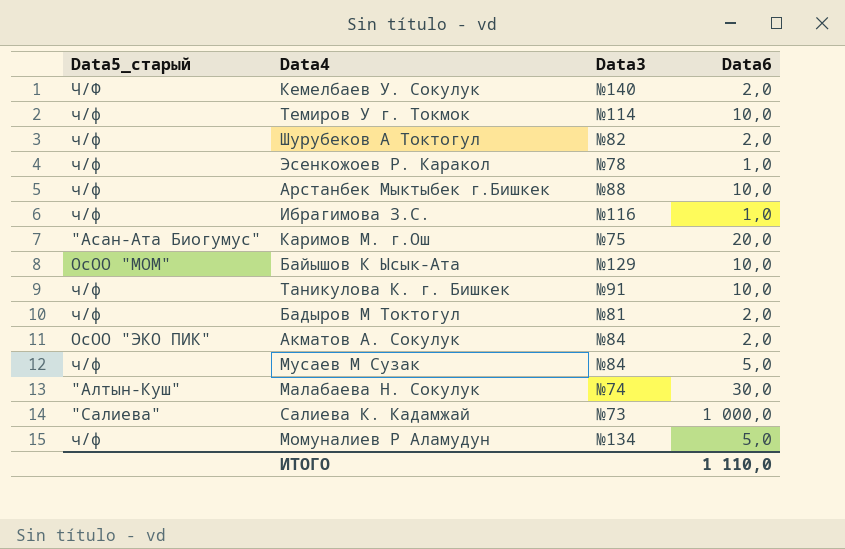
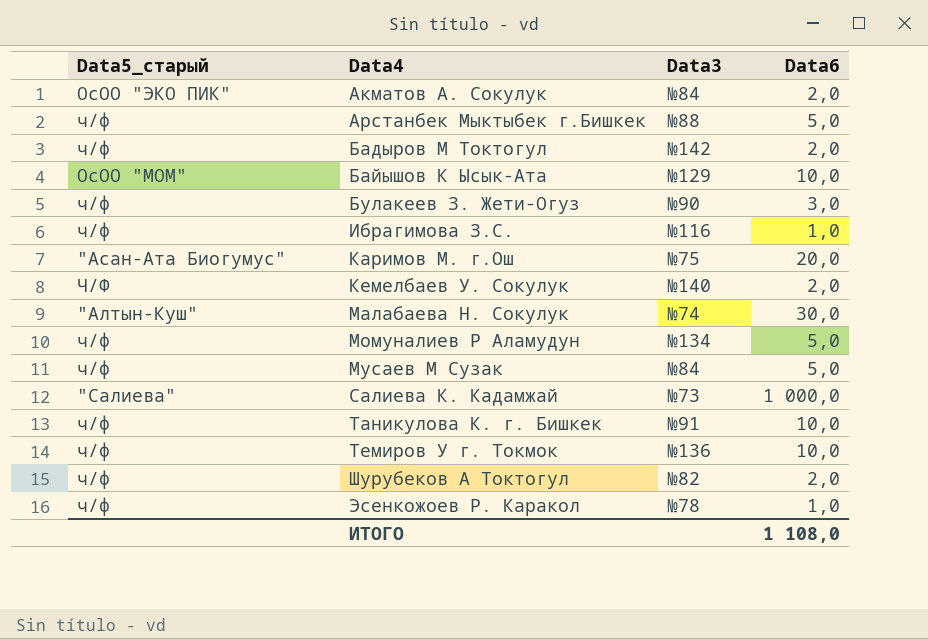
row order: none -> Data4 ascending
Арстанбек Мыктыбек г.Бишкек | Data6: 10,0 -> 5,0
Бадыров М Токтогул | Data3: №81 -> №142
row Булакеев З. Жети-Огуз: none -> ч/ф | №90 | 3,0
Темиров У г. Токмок | Data3: №114 -> №136
ИТОГО | Data6: 1 110,0 -> 1 108,0

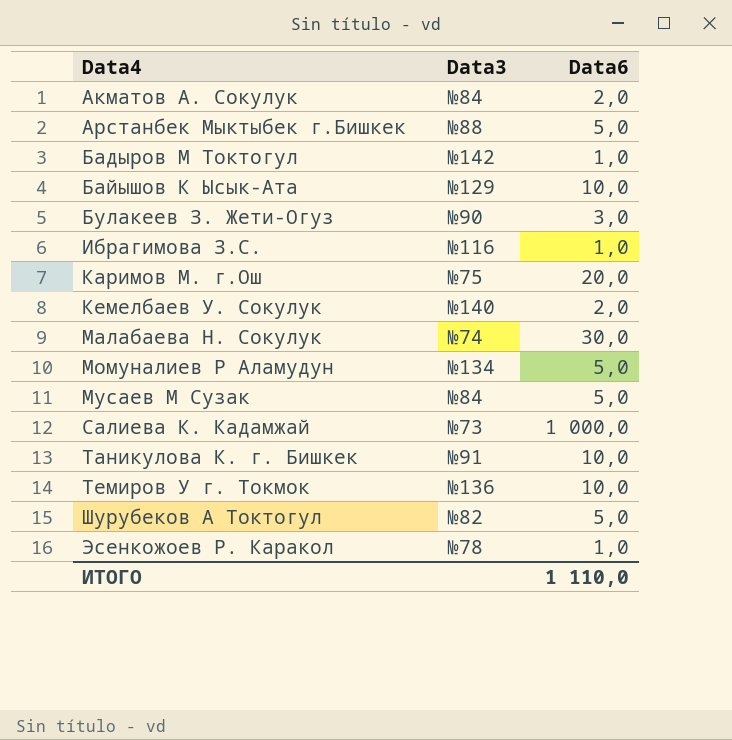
column Data5_старый | position: 1 -> none
Бадыров М Токтогул | Data6: 2,0 -> 1,0
Шурубеков А Токтогул | Data6: 2,0 -> 5,0
ИТОГО | Data6: 1 108,0 -> 1 110,0

